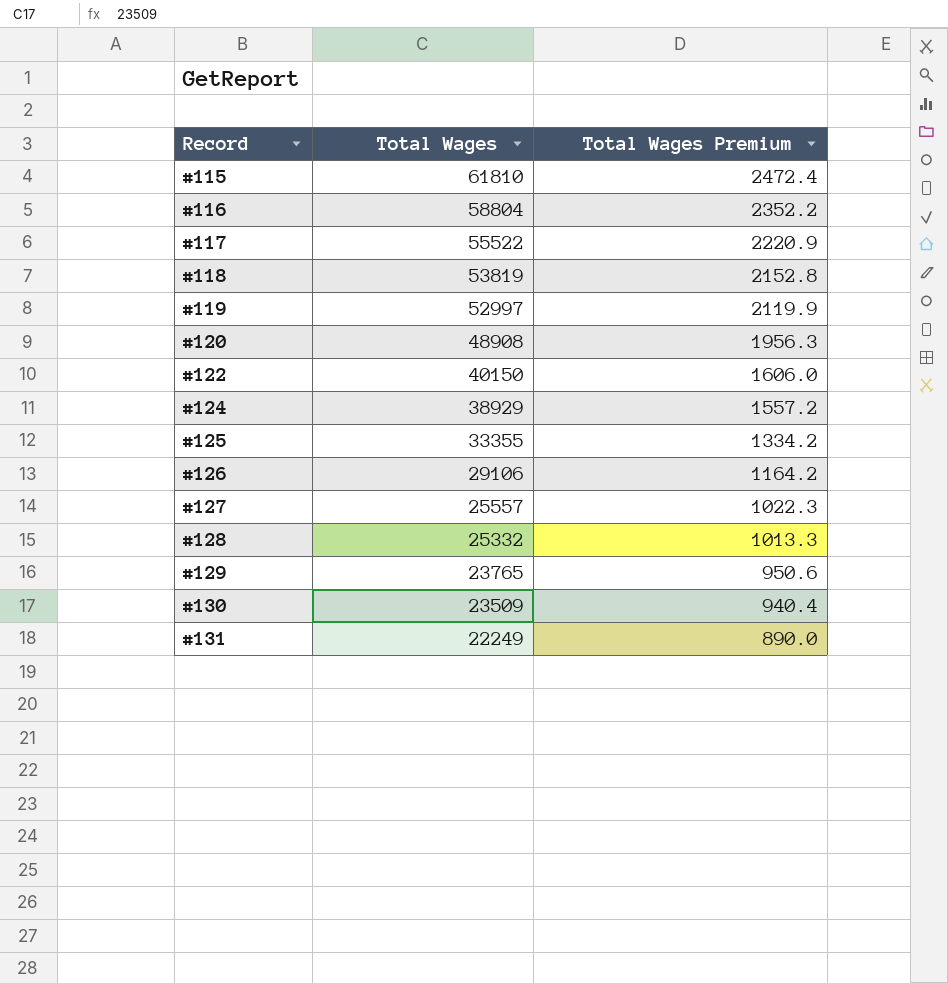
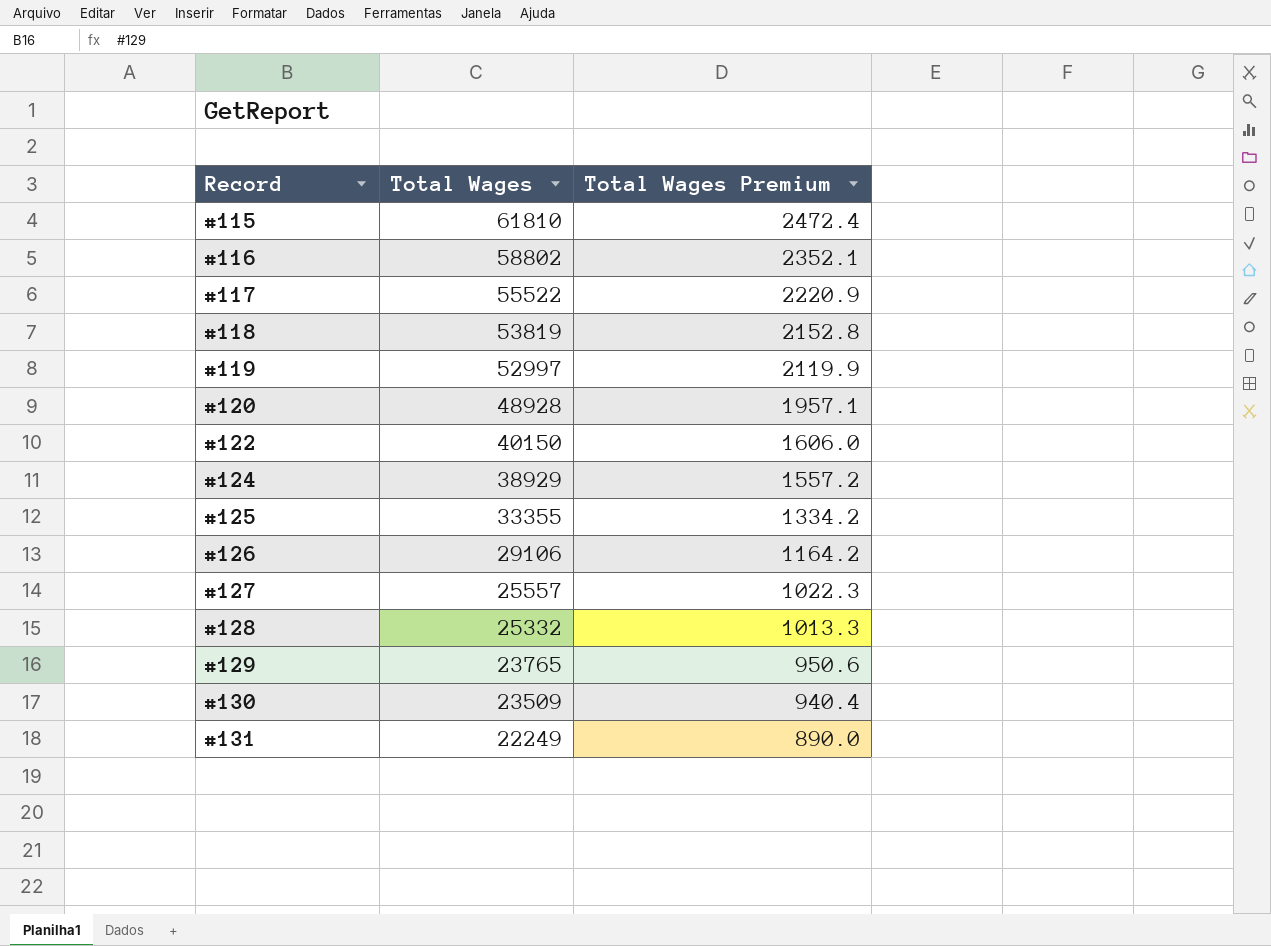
#116 | Total Wages: 58804 -> 58802
#116 | Total Wages Premium: 2352.2 -> 2352.1
#120 | Total Wages: 48908 -> 48928
#120 | Total Wages Premium: 1956.3 -> 1957.1

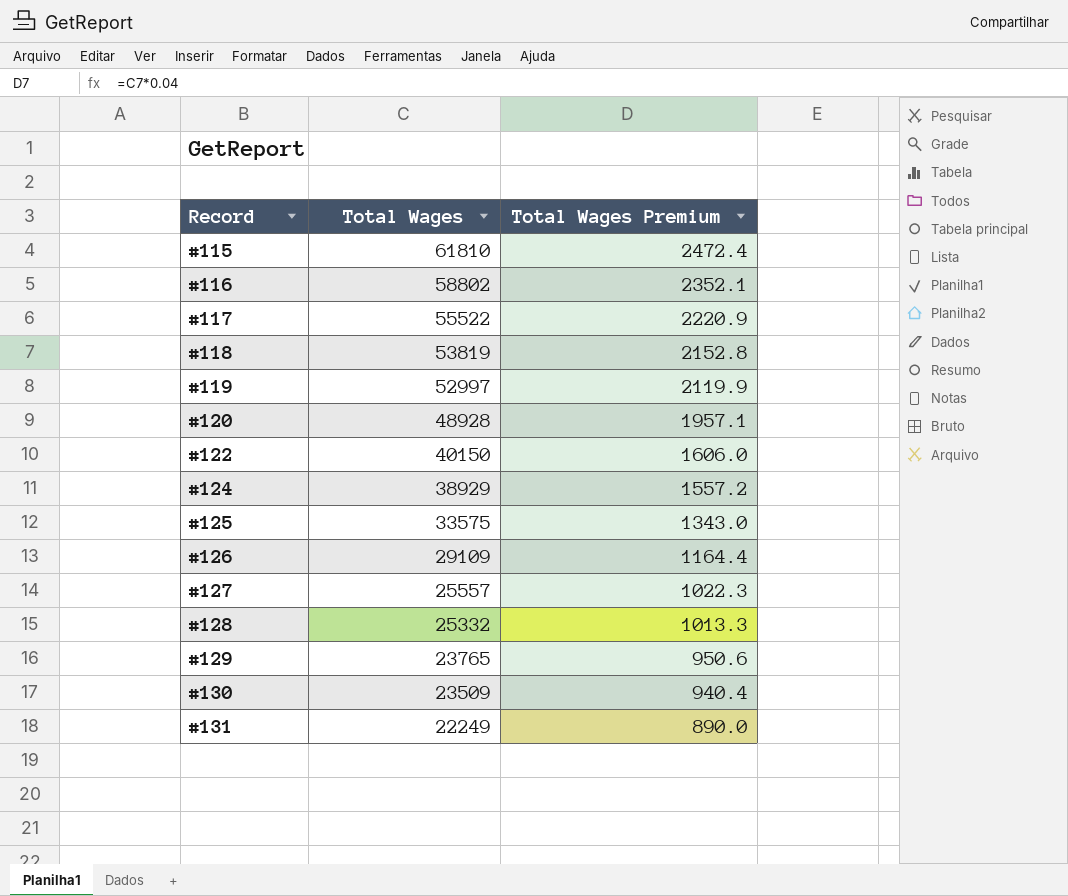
#125 | Total Wages: 33355 -> 33575
#125 | Total Wages Premium: 1334.2 -> 1343.0
#126 | Total Wages: 29106 -> 29109
#126 | Total Wages Premium: 1164.2 -> 1164.4

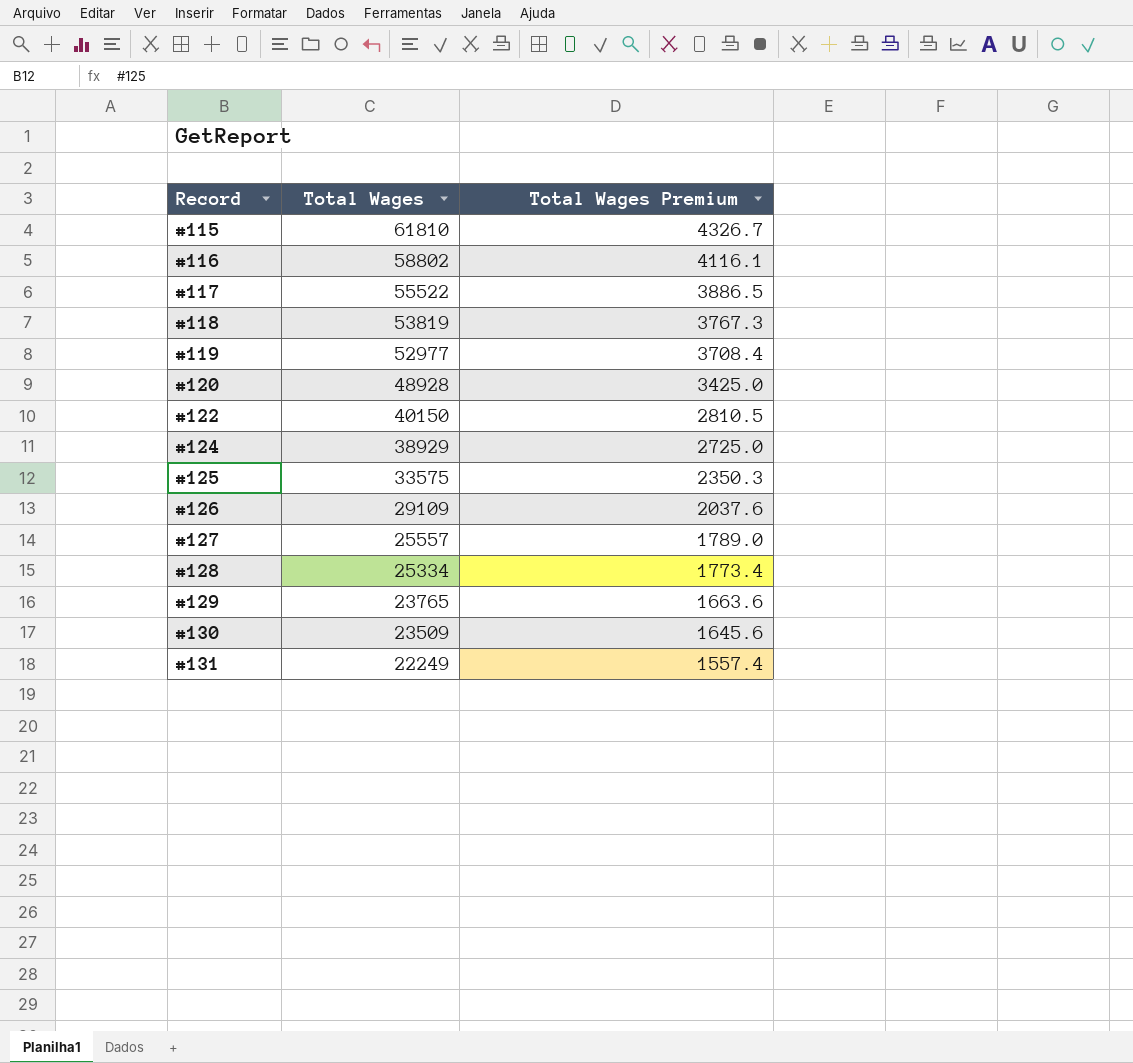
column Total Wages Premium | formula: [Total Wages] * 0.04 -> [Total Wages] * 0.07
#119 | Total Wages: 52997 -> 52977
#128 | Total Wages: 25332 -> 25334

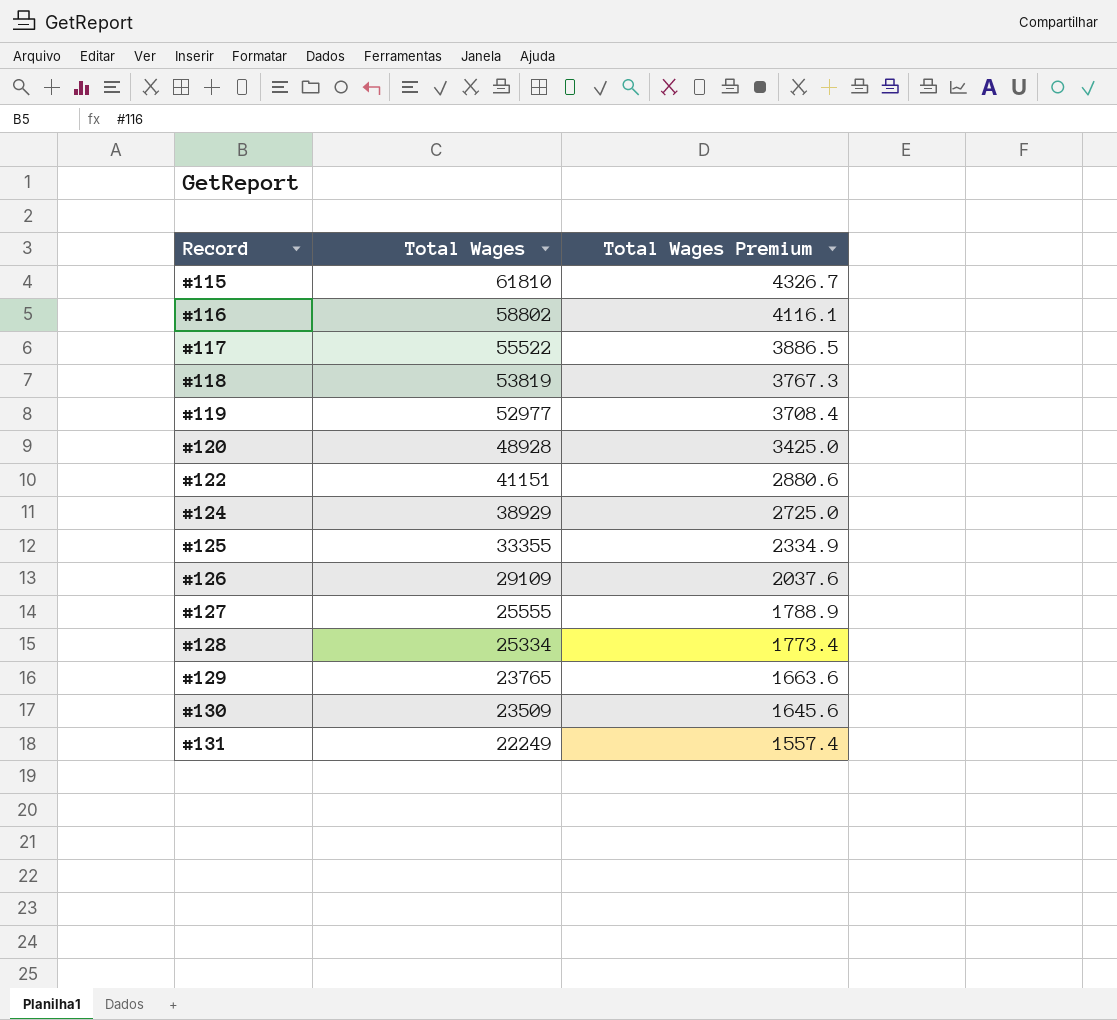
#122 | Total Wages: 40150 -> 41151
#122 | Total Wages Premium: 2810.5 -> 2880.6
#125 | Total Wages: 33575 -> 33355
#125 | Total Wages Premium: 2350.3 -> 2334.9
#127 | Total Wages: 25557 -> 25555
#127 | Total Wages Premium: 1789.0 -> 1788.9

